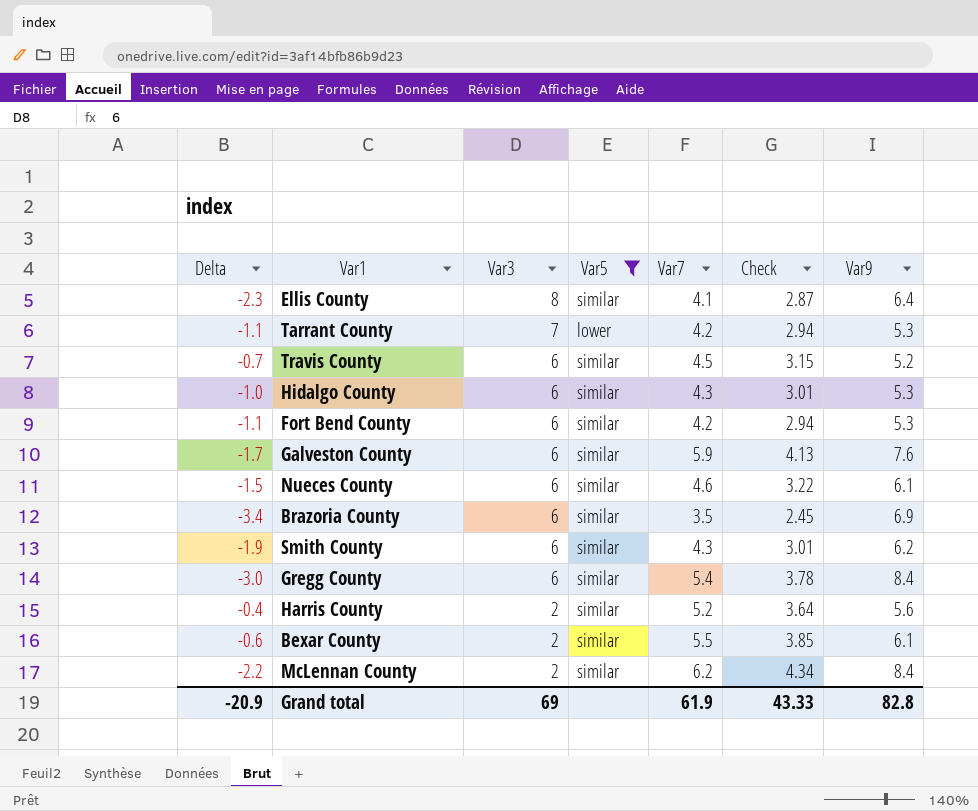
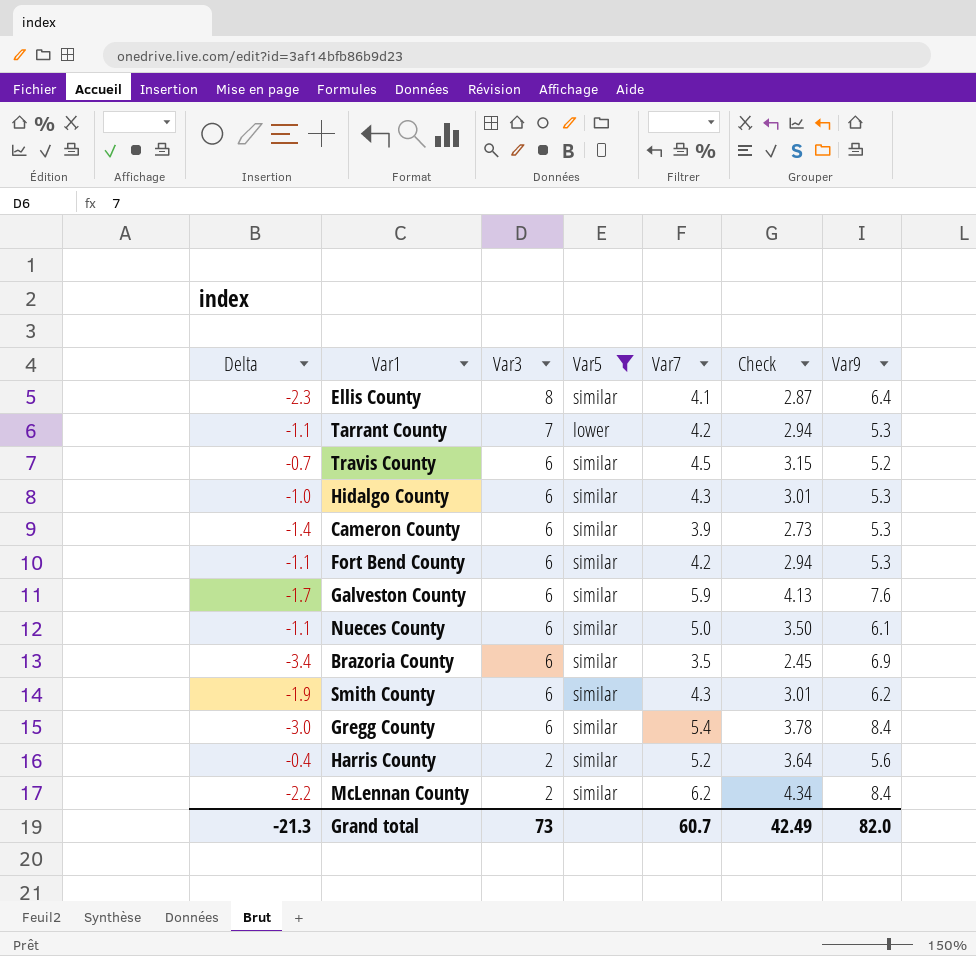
row Bexar County: -0.6 | 2 | similar | 5.5 | 3.85 | 6.1 -> none
row Cameron County: none -> -1.4 | 6 | similar | 3.9 | 2.73 | 5.3
Nueces County | Delta: -1.5 -> -1.1
Nueces County | Var7: 4.6 -> 5.0
Nueces County | Check: 3.22 -> 3.50
Grand total | Delta: -20.9 -> -21.3
Grand total | Var3: 69 -> 73
Grand total | Var7: 61.9 -> 60.7
Grand total | Check: 43.33 -> 42.49
Grand total | Var9: 82.8 -> 82.0

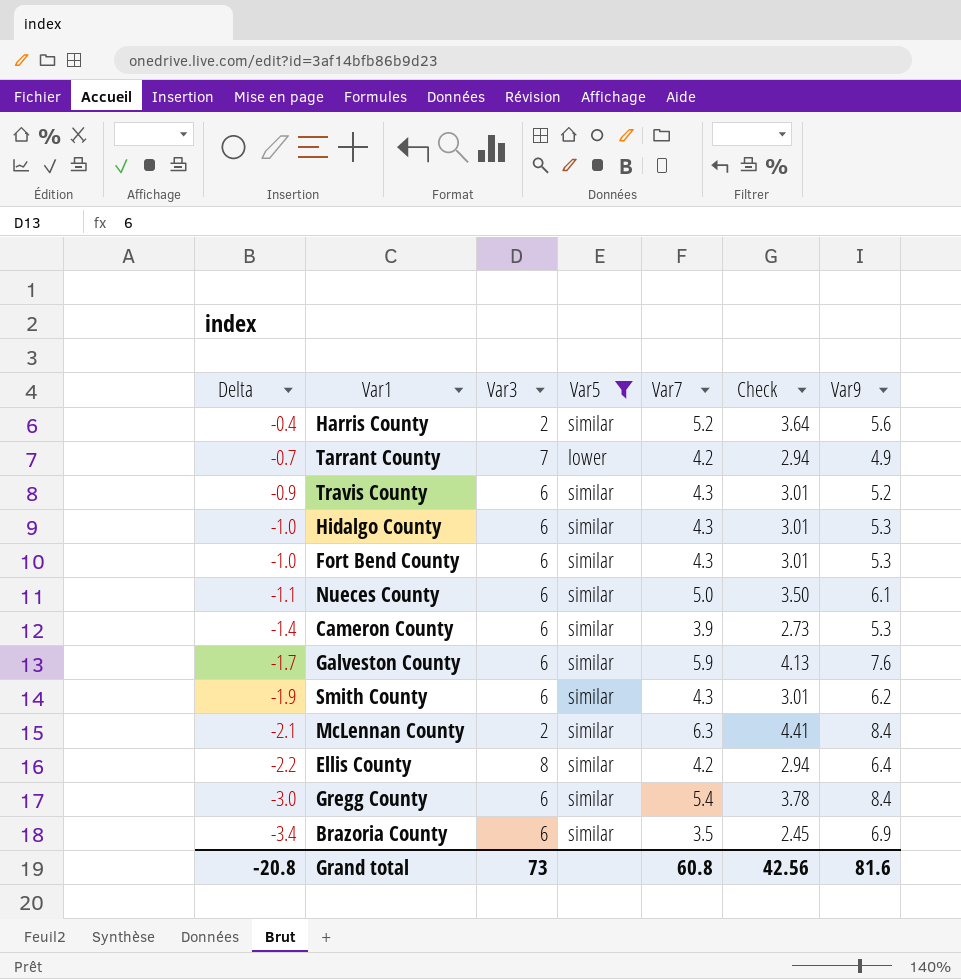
row order: Var3 descending -> Delta descending
Tarrant County | Delta: -1.1 -> -0.7
Tarrant County | Var9: 5.3 -> 4.9
Travis County | Delta: -0.7 -> -0.9
Travis County | Var7: 4.5 -> 4.3
Travis County | Check: 3.15 -> 3.01
Fort Bend County | Delta: -1.1 -> -1.0
Fort Bend County | Var7: 4.2 -> 4.3
Fort Bend County | Check: 2.94 -> 3.01
McLennan County | Delta: -2.2 -> -2.1
McLennan County | Var7: 6.2 -> 6.3
McLennan County | Check: 4.34 -> 4.41
Ellis County | Delta: -2.3 -> -2.2
Ellis County | Var7: 4.1 -> 4.2
Ellis County | Check: 2.87 -> 2.94
Grand total | Delta: -21.3 -> -20.8
Grand total | Var7: 60.7 -> 60.8
Grand total | Check: 42.49 -> 42.56
Grand total | Var9: 82.0 -> 81.6

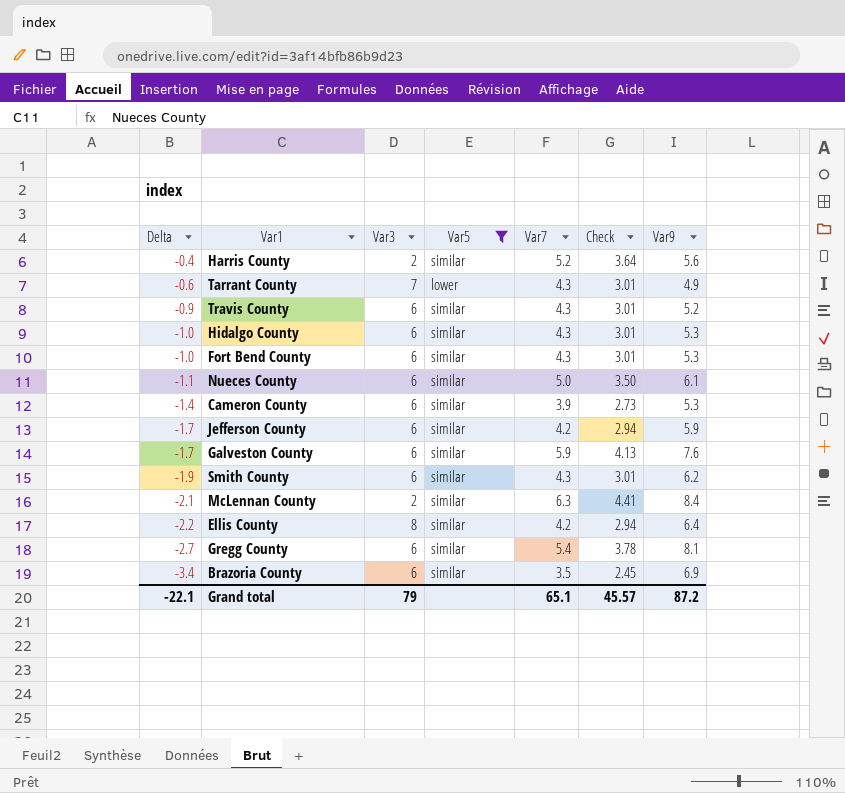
Tarrant County | Delta: -0.7 -> -0.6
Tarrant County | Var7: 4.2 -> 4.3
Tarrant County | Check: 2.94 -> 3.01
row Jefferson County: none -> -1.7 | 6 | similar | 4.2 | 2.94 | 5.9
Gregg County | Delta: -3.0 -> -2.7
Gregg County | Var9: 8.4 -> 8.1
Grand total | Delta: -20.8 -> -22.1
Grand total | Var3: 73 -> 79
Grand total | Var7: 60.8 -> 65.1
Grand total | Check: 42.56 -> 45.57
Grand total | Var9: 81.6 -> 87.2

